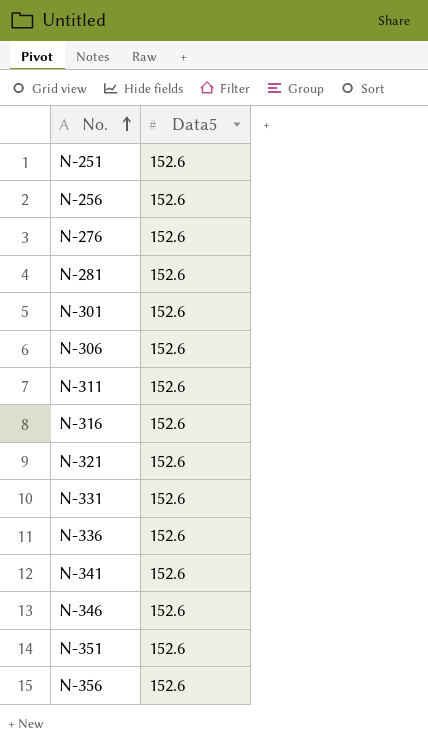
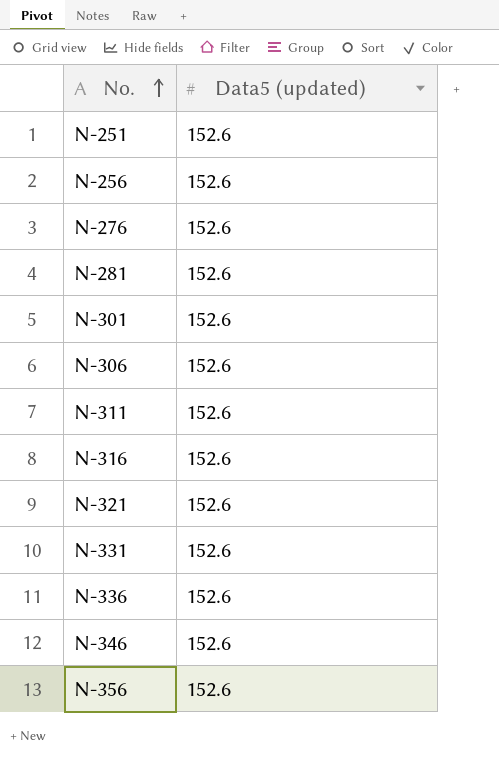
column name: Data5 -> Data5 (updated)
row N-341: 152.6 -> none
row N-351: 152.6 -> none

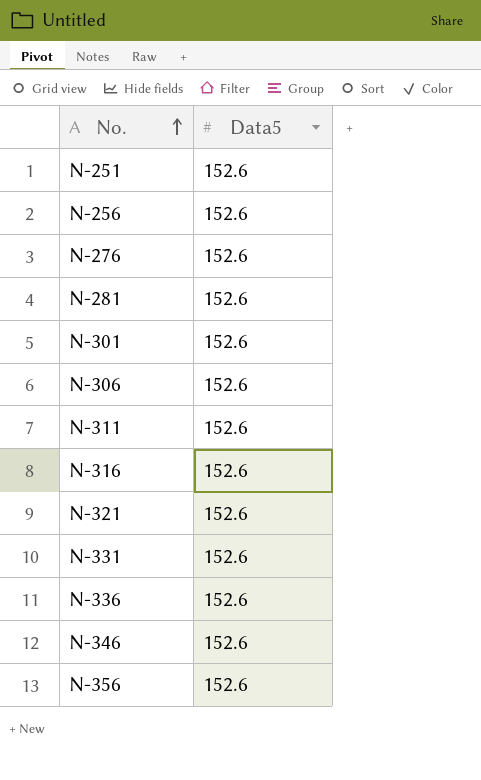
column name: Data5 (updated) -> Data5

